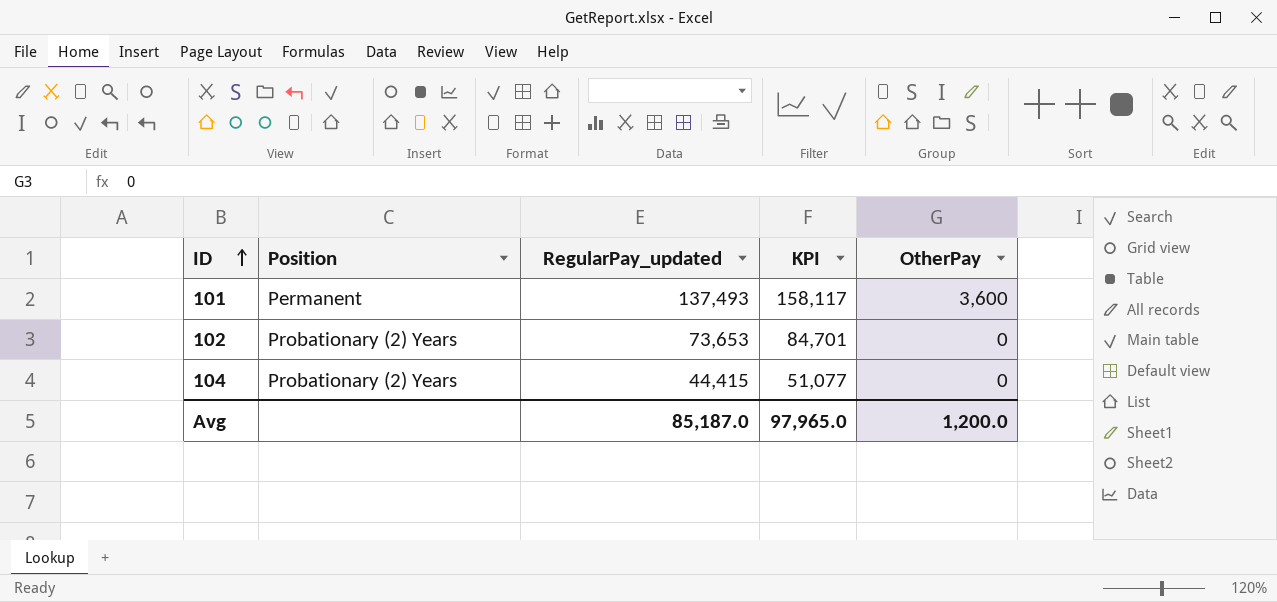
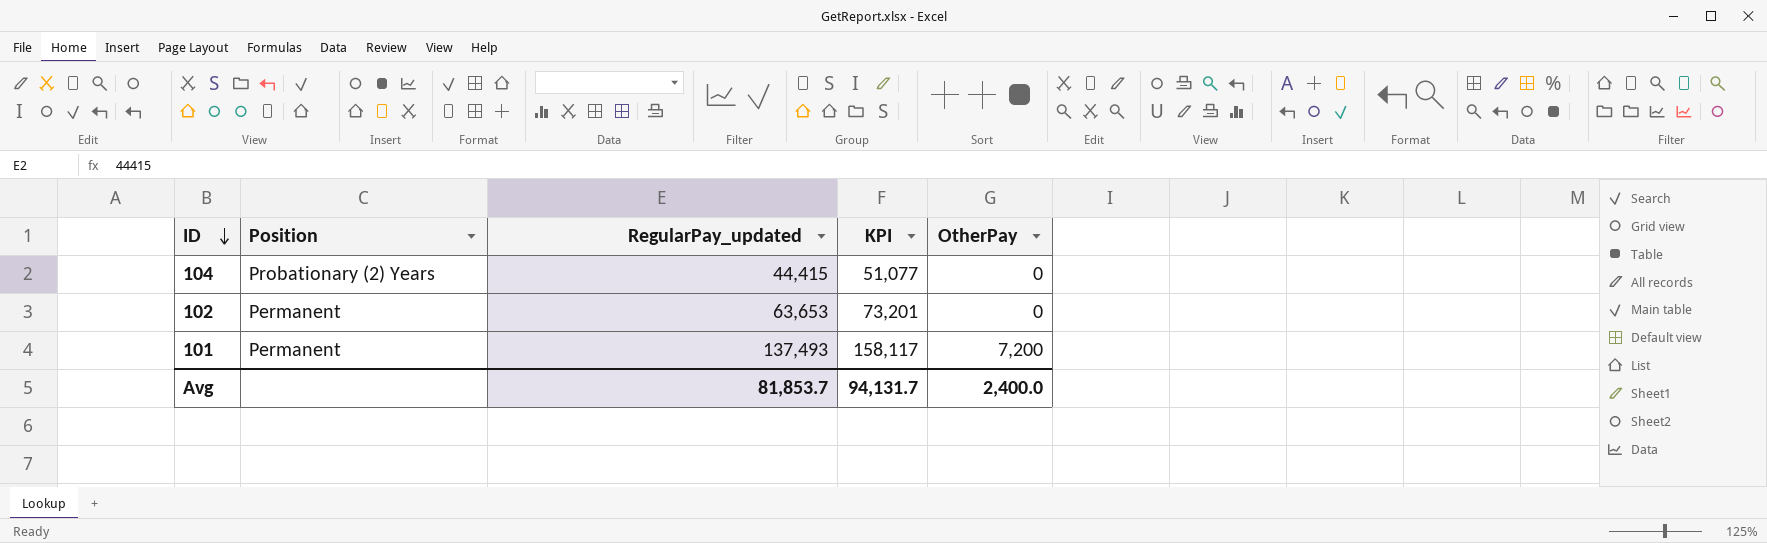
row order: ID ascending -> ID descending
102 | Position: Probationary (2) Years -> Permanent
102 | RegularPay_updated: 73,653 -> 63,653
102 | KPI: 84,701 -> 73,201
101 | OtherPay: 3,600 -> 7,200
Avg | RegularPay_updated: 85,187.0 -> 81,853.7
Avg | KPI: 97,965.0 -> 94,131.7
Avg | OtherPay: 1,200.0 -> 2,400.0

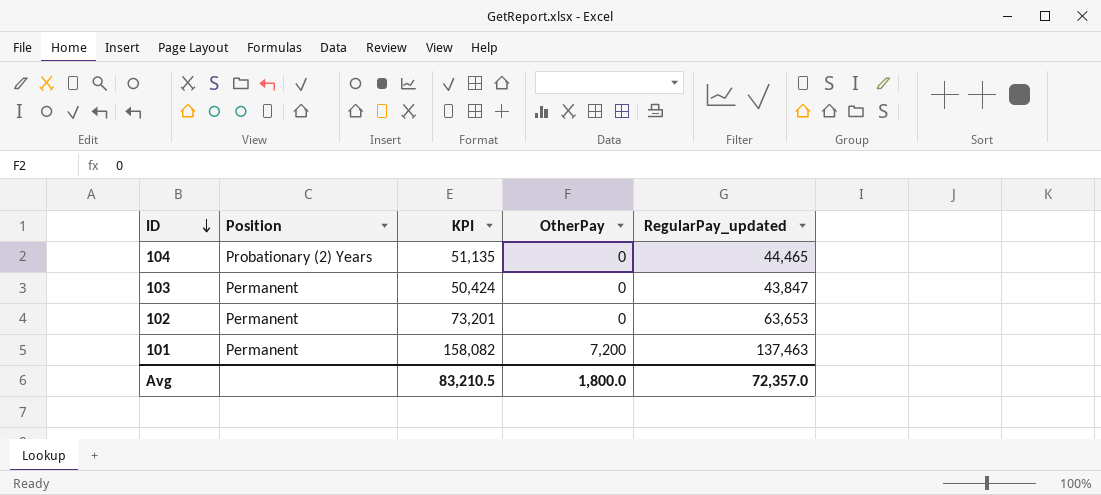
column RegularPay_updated | position: 3 -> 5
104 | KPI: 51,077 -> 51,135
104 | RegularPay_updated: 44,415 -> 44,465
row 103: none -> Permanent | 50,424 | 0 | 43,847
101 | KPI: 158,117 -> 158,082
101 | RegularPay_updated: 137,493 -> 137,463
Avg | KPI: 94,131.7 -> 83,210.5
Avg | OtherPay: 2,400.0 -> 1,800.0
Avg | RegularPay_updated: 81,853.7 -> 72,357.0

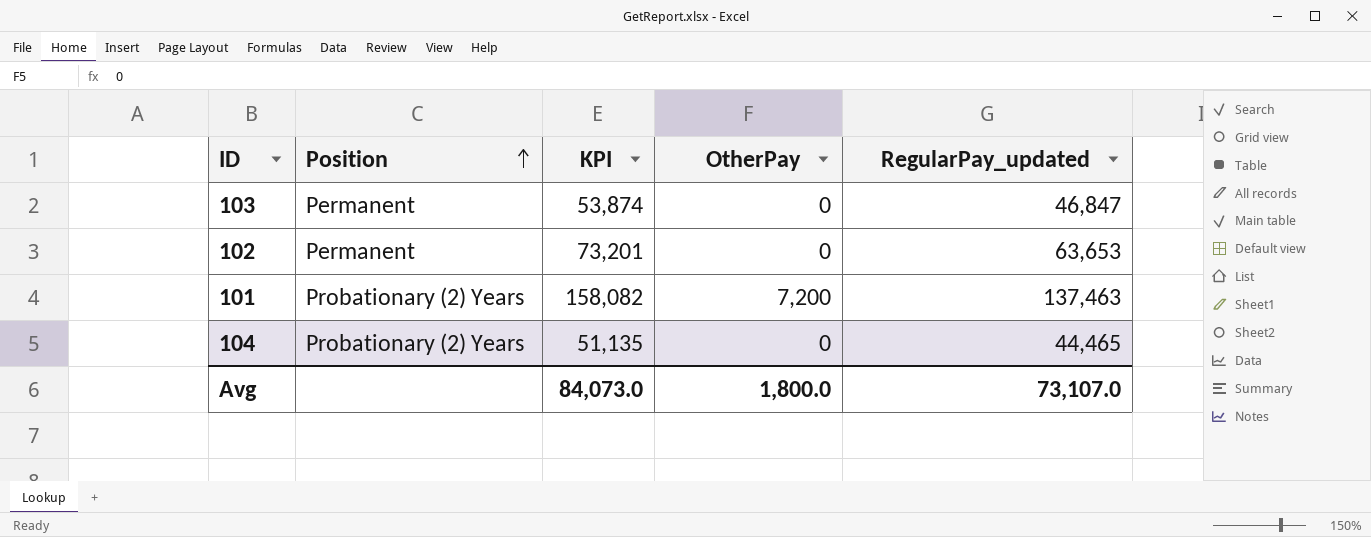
row order: ID descending -> Position ascending
103 | KPI: 50,424 -> 53,874
103 | RegularPay_updated: 43,847 -> 46,847
101 | Position: Permanent -> Probationary (2) Years
Avg | KPI: 83,210.5 -> 84,073.0
Avg | RegularPay_updated: 72,357.0 -> 73,107.0

